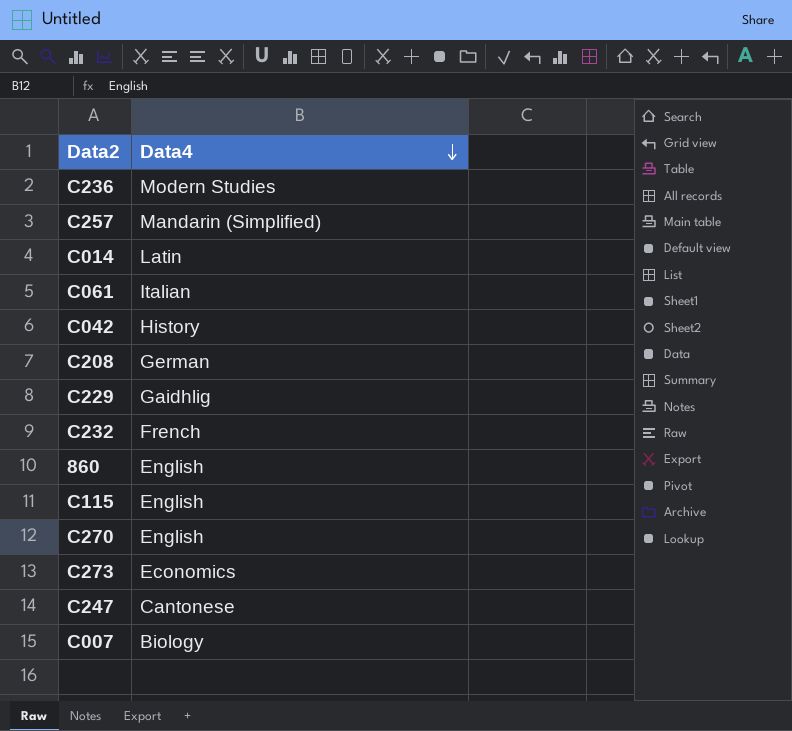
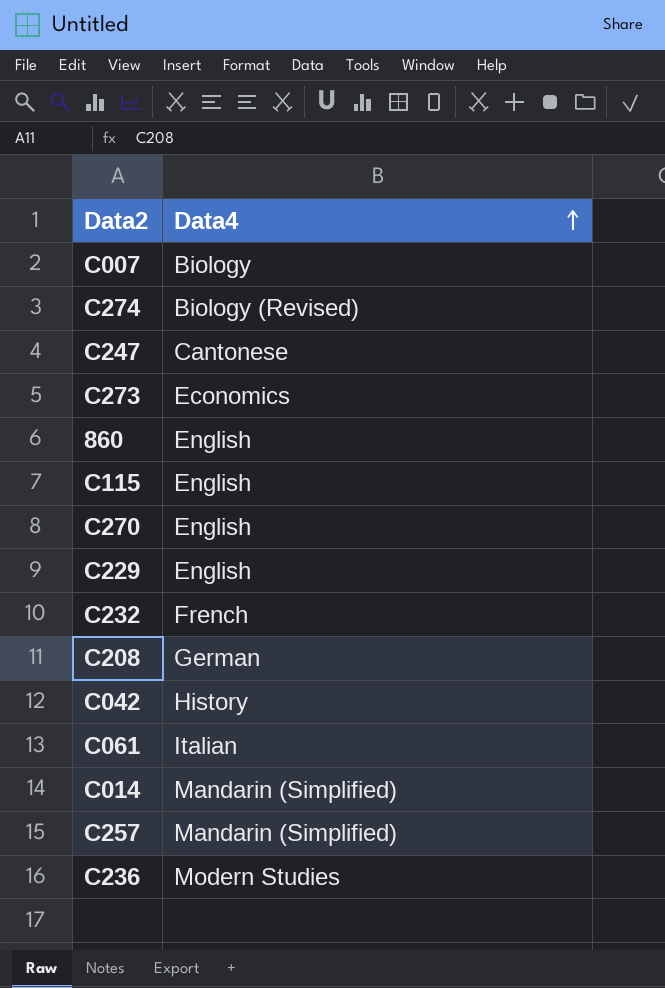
row order: Data4 descending -> Data4 ascending
row C274: none -> Biology (Revised)
C229 | Data4: Gaidhlig -> English
C014 | Data4: Latin -> Mandarin (Simplified)

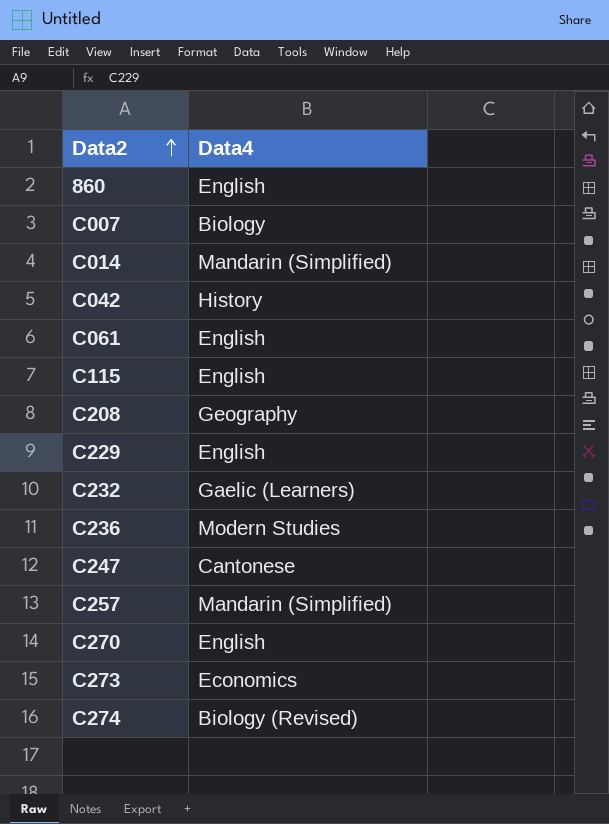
row order: Data4 ascending -> Data2 ascending
C061 | Data4: Italian -> English
C208 | Data4: German -> Geography
C232 | Data4: French -> Gaelic (Learners)

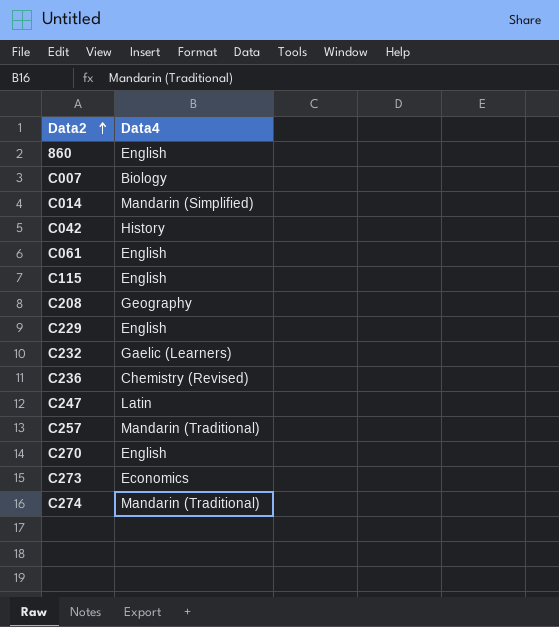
C236 | Data4: Modern Studies -> Chemistry (Revised)
C247 | Data4: Cantonese -> Latin
C257 | Data4: Mandarin (Simplified) -> Mandarin (Traditional)
C274 | Data4: Biology (Revised) -> Mandarin (Traditional)

